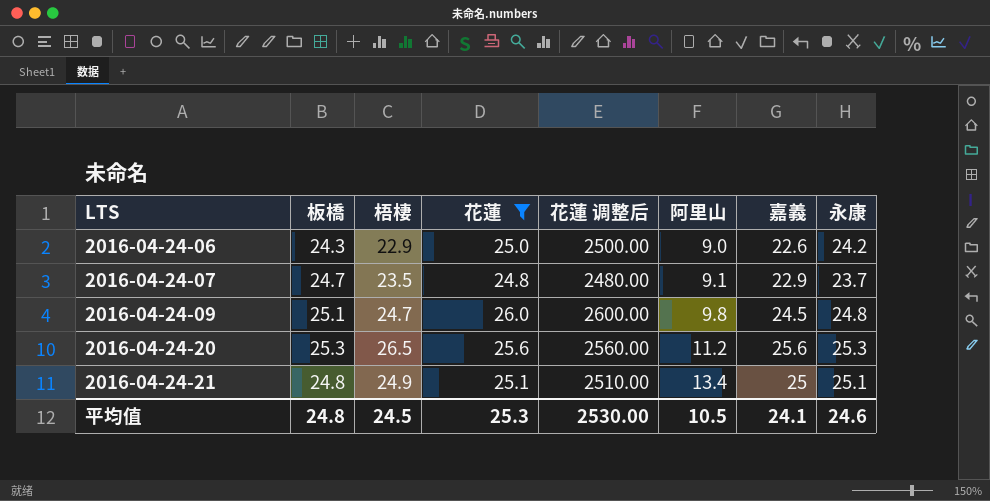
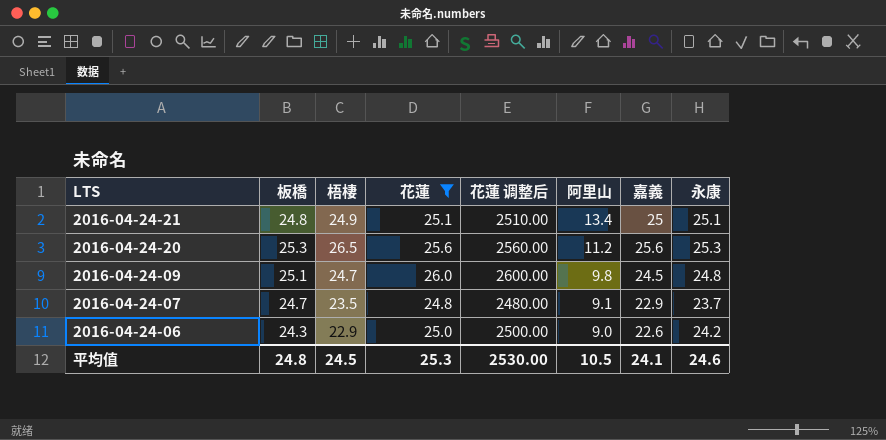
row order: LTS ascending -> LTS descending

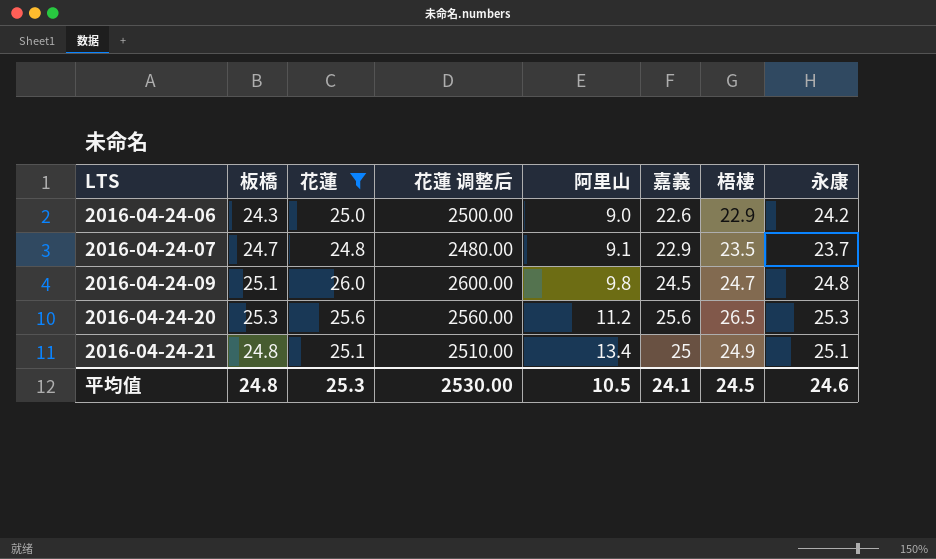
row order: LTS descending -> LTS ascending
column 梧棲 | position: 3 -> 7

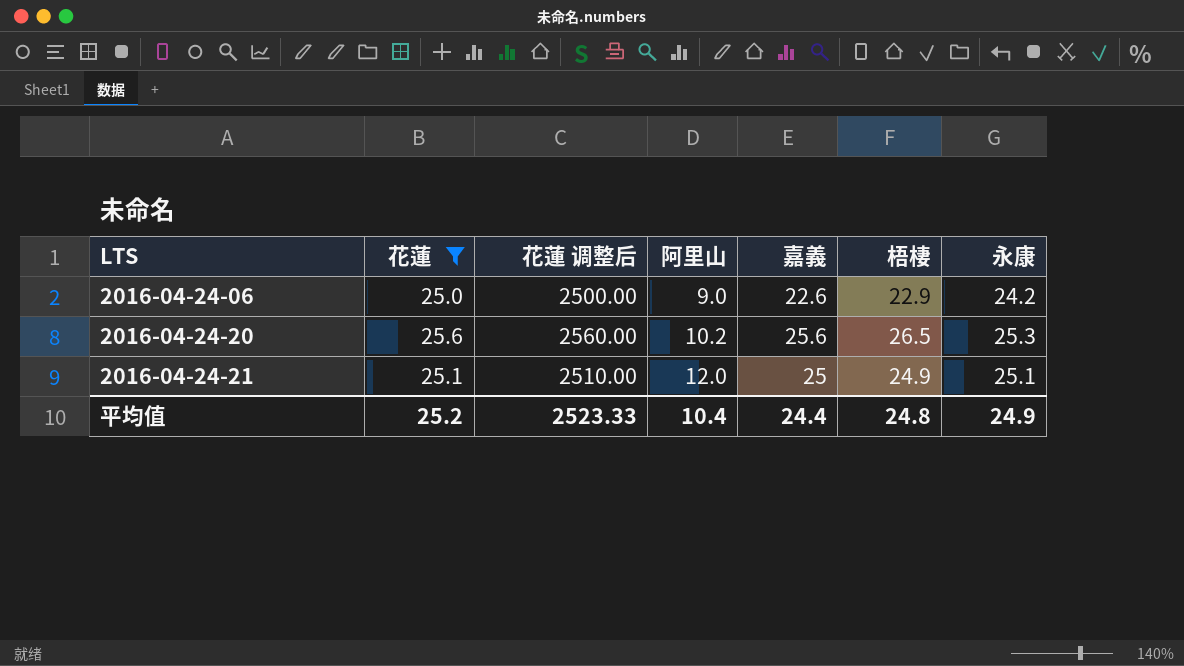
column 板橋 | position: 2 -> none
row 2016-04-24-07: 24.7 | 24.8 | 2480.00 | 9.1 | 22.9 | 23.5 | 23.7 -> none
row 2016-04-24-09: 25.1 | 26.0 | 2600.00 | 9.8 | 24.5 | 24.7 | 24.8 -> none
2016-04-24-20 | 阿里山: 11.2 -> 10.2
2016-04-24-21 | 阿里山: 13.4 -> 12.0
平均值 | 花蓮: 25.3 -> 25.2
平均值 | 花蓮 调整后: 2530.00 -> 2523.33
平均值 | 阿里山: 10.5 -> 10.4
平均值 | 嘉義: 24.1 -> 24.4
平均值 | 梧棲: 24.5 -> 24.8
平均值 | 永康: 24.6 -> 24.9

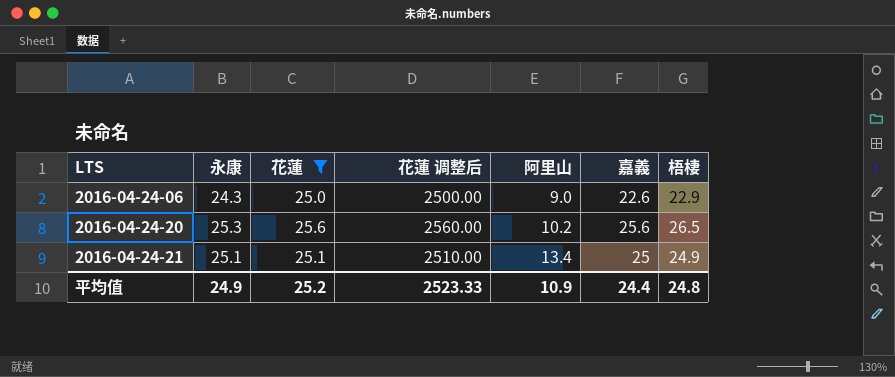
column 永康 | position: 7 -> 2
2016-04-24-06 | 永康: 24.2 -> 24.3
2016-04-24-21 | 阿里山: 12.0 -> 13.4
平均值 | 阿里山: 10.4 -> 10.9

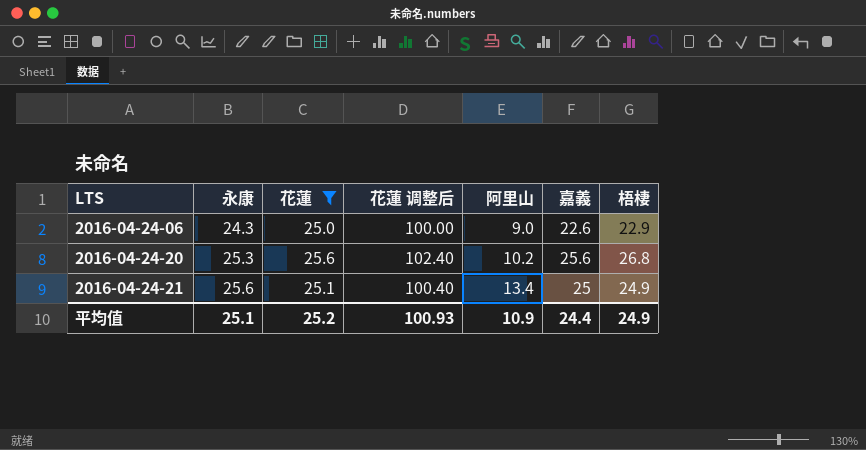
column 花蓮 调整后 | formula: [花蓮] * 100 -> [花蓮] * 4
2016-04-24-20 | 梧棲: 26.5 -> 26.8
2016-04-24-21 | 永康: 25.1 -> 25.6
平均值 | 永康: 24.9 -> 25.1
平均值 | 花蓮 调整后: 2523.33 -> 100.93
平均值 | 梧棲: 24.8 -> 24.9

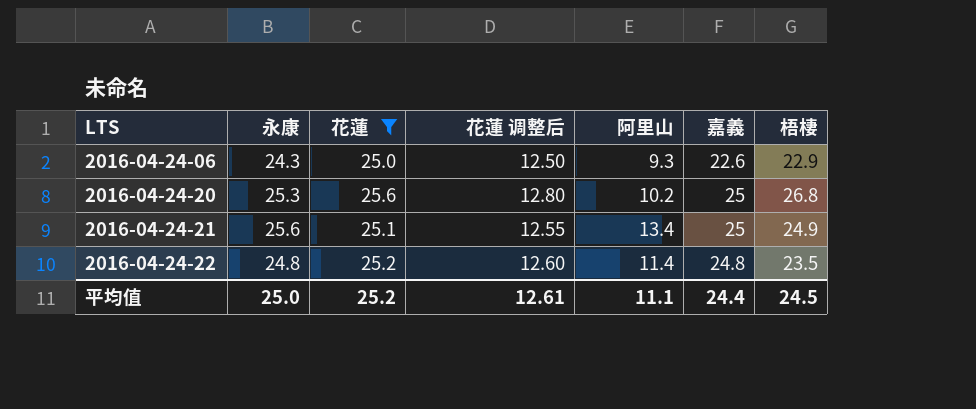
column 花蓮 调整后 | formula: [花蓮] * 4 -> [花蓮] * 0.5
2016-04-24-06 | 阿里山: 9.0 -> 9.3
2016-04-24-20 | 嘉義: 25.6 -> 25
row 2016-04-24-22: none -> 24.8 | 25.2 | 12.60 | 11.4 | 24.8 | 23.5
平均值 | 永康: 25.1 -> 25.0
平均值 | 花蓮 调整后: 100.93 -> 12.61
平均值 | 阿里山: 10.9 -> 11.1
平均值 | 梧棲: 24.9 -> 24.5

